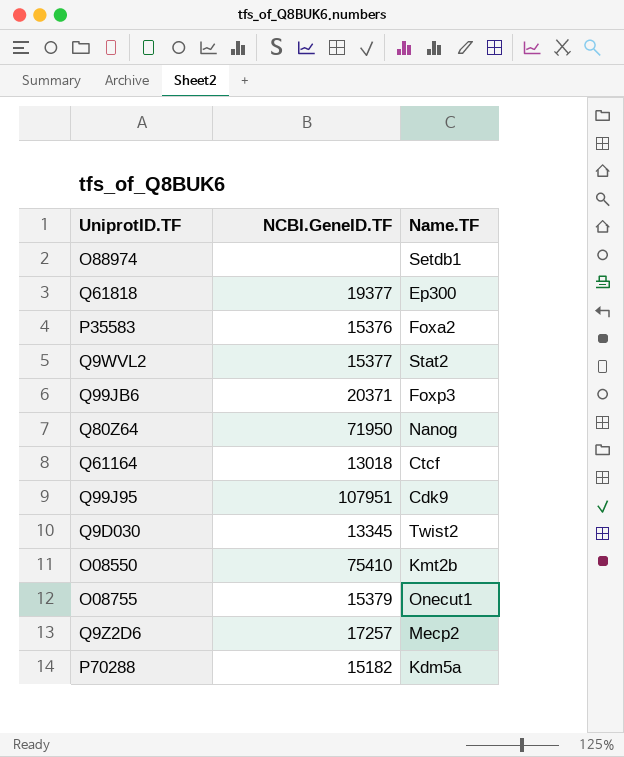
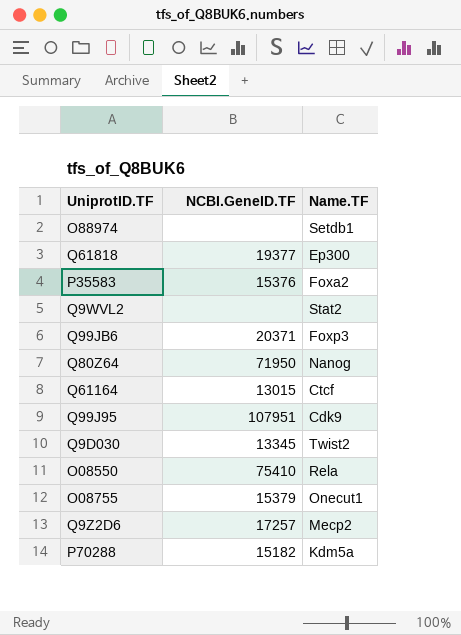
Q9WVL2 | NCBI.GeneID.TF: 15377 -> none
Q61164 | NCBI.GeneID.TF: 13018 -> 13015
O08550 | Name.TF: Kmt2b -> Rela

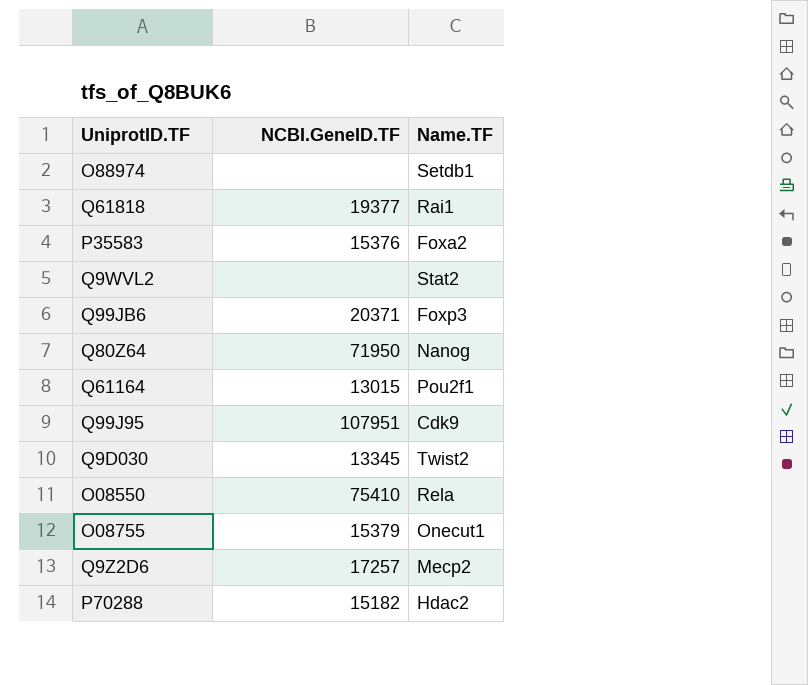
Q61818 | Name.TF: Ep300 -> Rai1
Q61164 | Name.TF: Ctcf -> Pou2f1
P70288 | Name.TF: Kdm5a -> Hdac2

